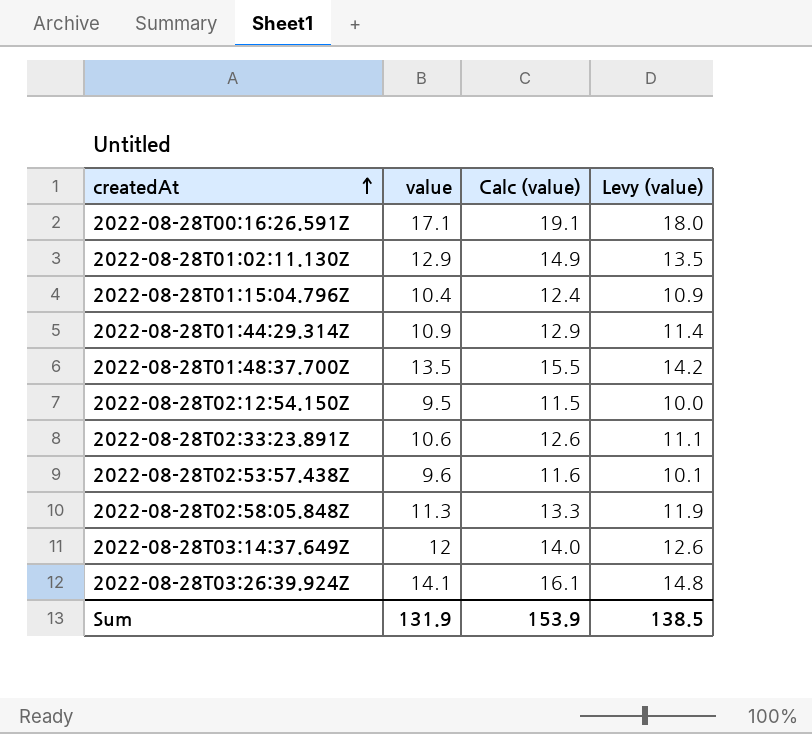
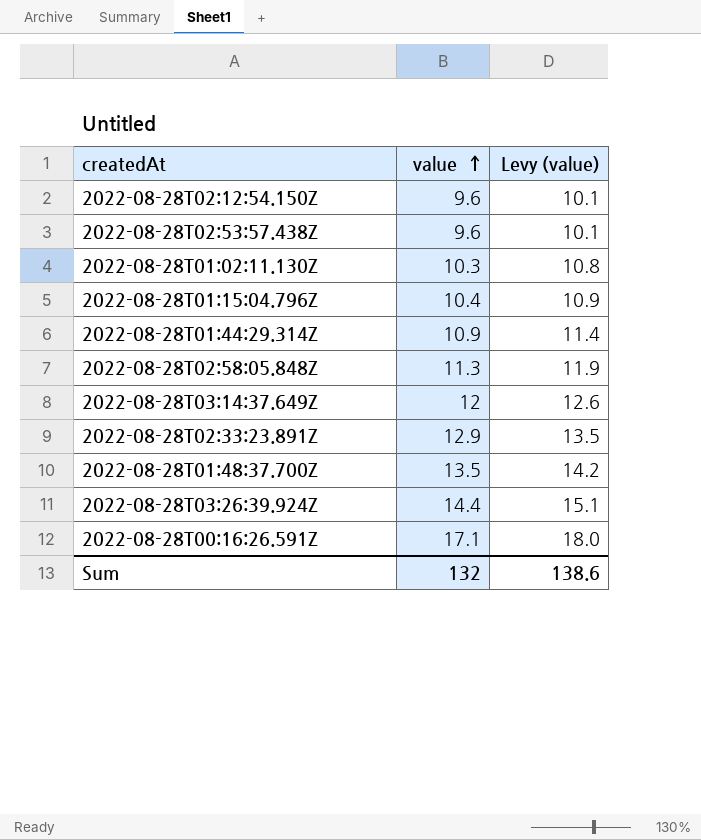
row order: createdAt ascending -> value ascending
column Calc (value) | formula: [value] + 2 -> none
2022-08-28T02:12:54.150Z | value: 9.5 -> 9.6
2022-08-28T02:12:54.150Z | Levy (value): 10.0 -> 10.1
2022-08-28T01:02:11.130Z | value: 12.9 -> 10.3
2022-08-28T01:02:11.130Z | Levy (value): 13.5 -> 10.8
2022-08-28T02:33:23.891Z | value: 10.6 -> 12.9
2022-08-28T02:33:23.891Z | Levy (value): 11.1 -> 13.5
2022-08-28T03:26:39.924Z | value: 14.1 -> 14.4
2022-08-28T03:26:39.924Z | Levy (value): 14.8 -> 15.1
Sum | value: 131.9 -> 132
Sum | Levy (value): 138.5 -> 138.6

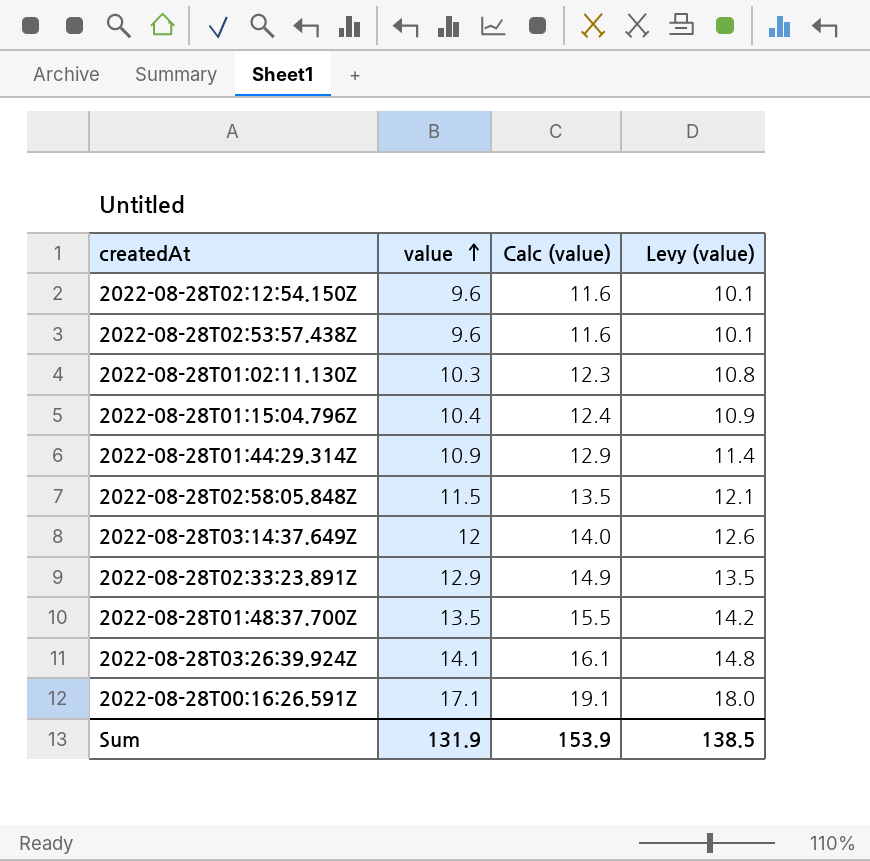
column Calc (value) | formula: none -> [value] + 2
2022-08-28T02:58:05.848Z | value: 11.3 -> 11.5
2022-08-28T02:58:05.848Z | Levy (value): 11.9 -> 12.1
2022-08-28T03:26:39.924Z | value: 14.4 -> 14.1
2022-08-28T03:26:39.924Z | Levy (value): 15.1 -> 14.8
Sum | value: 132 -> 131.9
Sum | Levy (value): 138.6 -> 138.5

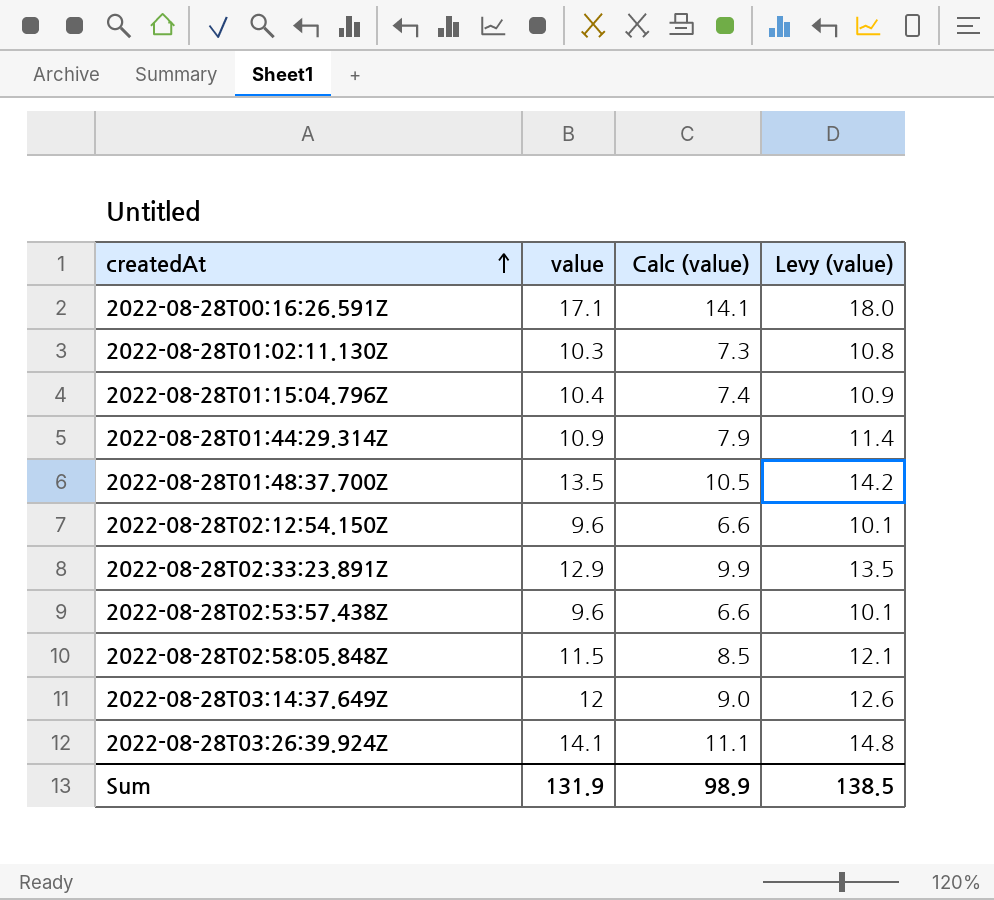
row order: value ascending -> createdAt ascending
column Calc (value) | formula: [value] + 2 -> [value] - 3
Sum | Calc (value): 153.9 -> 98.9

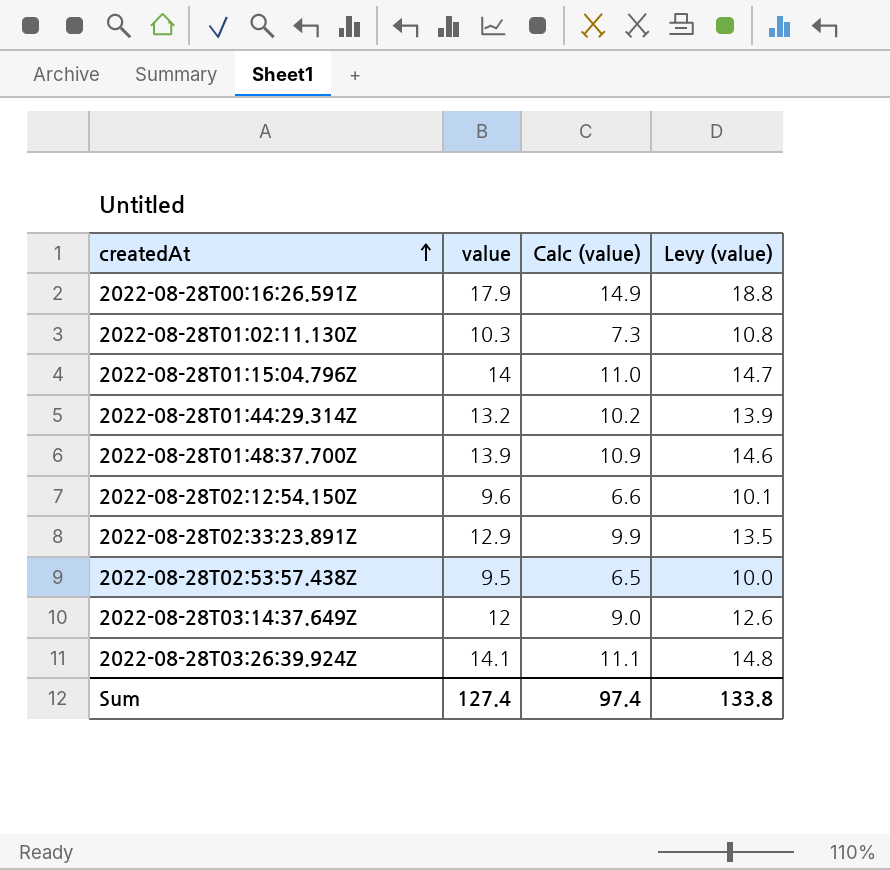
row 2022-08-28T02:58:05.848Z: 11.5 | 8.5 | 12.1 -> none
2022-08-28T00:16:26.591Z | value: 17.1 -> 17.9
2022-08-28T00:16:26.591Z | Calc (value): 14.1 -> 14.9
2022-08-28T00:16:26.591Z | Levy (value): 18.0 -> 18.8
2022-08-28T01:15:04.796Z | value: 10.4 -> 14
2022-08-28T01:15:04.796Z | Calc (value): 7.4 -> 11.0
2022-08-28T01:15:04.796Z | Levy (value): 10.9 -> 14.7
2022-08-28T01:44:29.314Z | value: 10.9 -> 13.2
2022-08-28T01:44:29.314Z | Calc (value): 7.9 -> 10.2
2022-08-28T01:44:29.314Z | Levy (value): 11.4 -> 13.9
2022-08-28T01:48:37.700Z | value: 13.5 -> 13.9
2022-08-28T01:48:37.700Z | Calc (value): 10.5 -> 10.9
2022-08-28T01:48:37.700Z | Levy (value): 14.2 -> 14.6
2022-08-28T02:53:57.438Z | value: 9.6 -> 9.5
2022-08-28T02:53:57.438Z | Calc (value): 6.6 -> 6.5
2022-08-28T02:53:57.438Z | Levy (value): 10.1 -> 10.0
Sum | value: 131.9 -> 127.4
Sum | Calc (value): 98.9 -> 97.4
Sum | Levy (value): 138.5 -> 133.8

